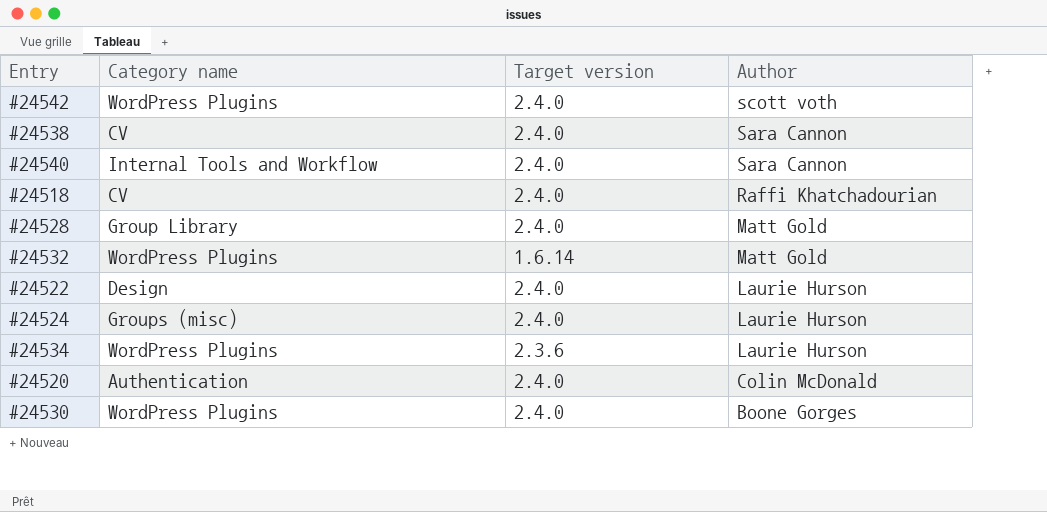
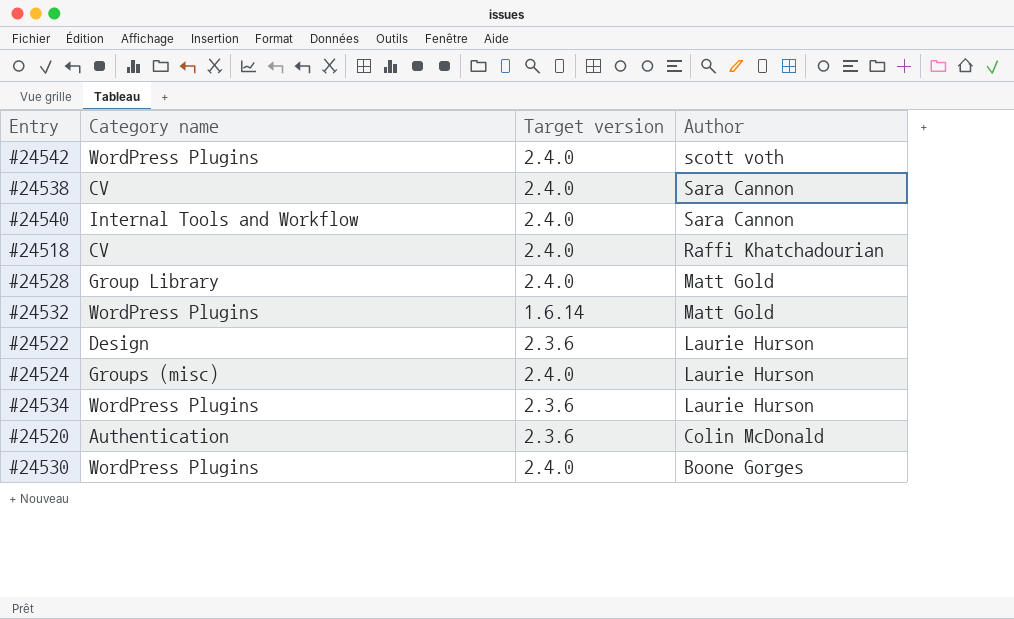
#24522 | Target version: 2.4.0 -> 2.3.6
#24520 | Target version: 2.4.0 -> 2.3.6

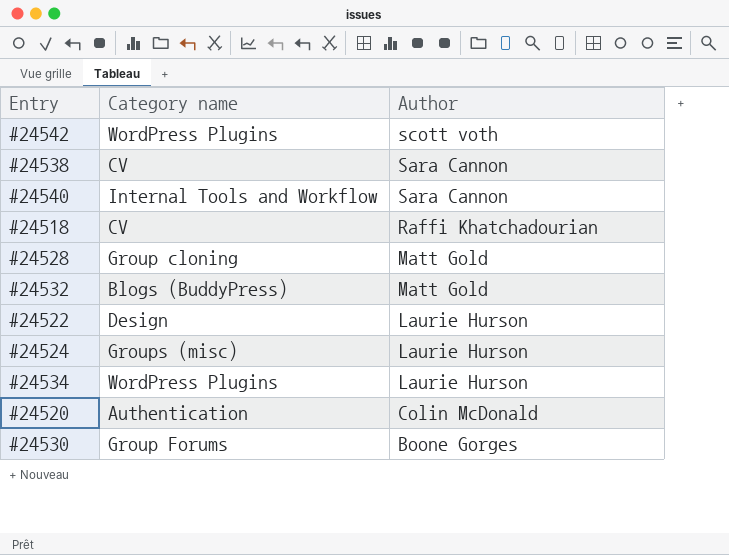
column Target version | position: 3 -> none
#24528 | Category name: Group Library -> Group cloning
#24532 | Category name: WordPress Plugins -> Blogs (BuddyPress)
#24530 | Category name: WordPress Plugins -> Group Forums

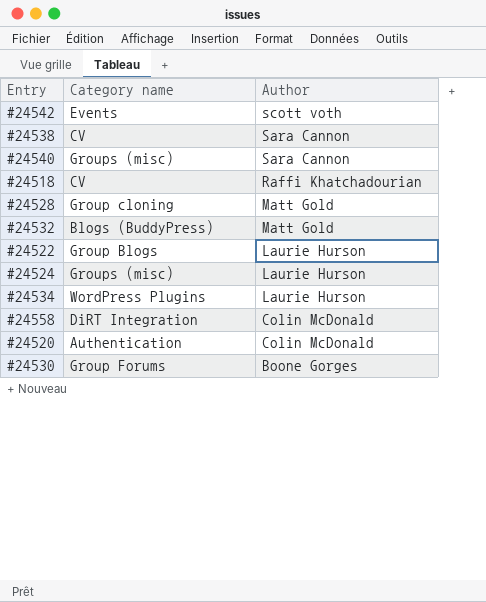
#24542 | Category name: WordPress Plugins -> Events
#24540 | Category name: Internal Tools and Workflow -> Groups (misc)
#24522 | Category name: Design -> Group Blogs
row #24558: none -> DiRT Integration | Colin McDonald

